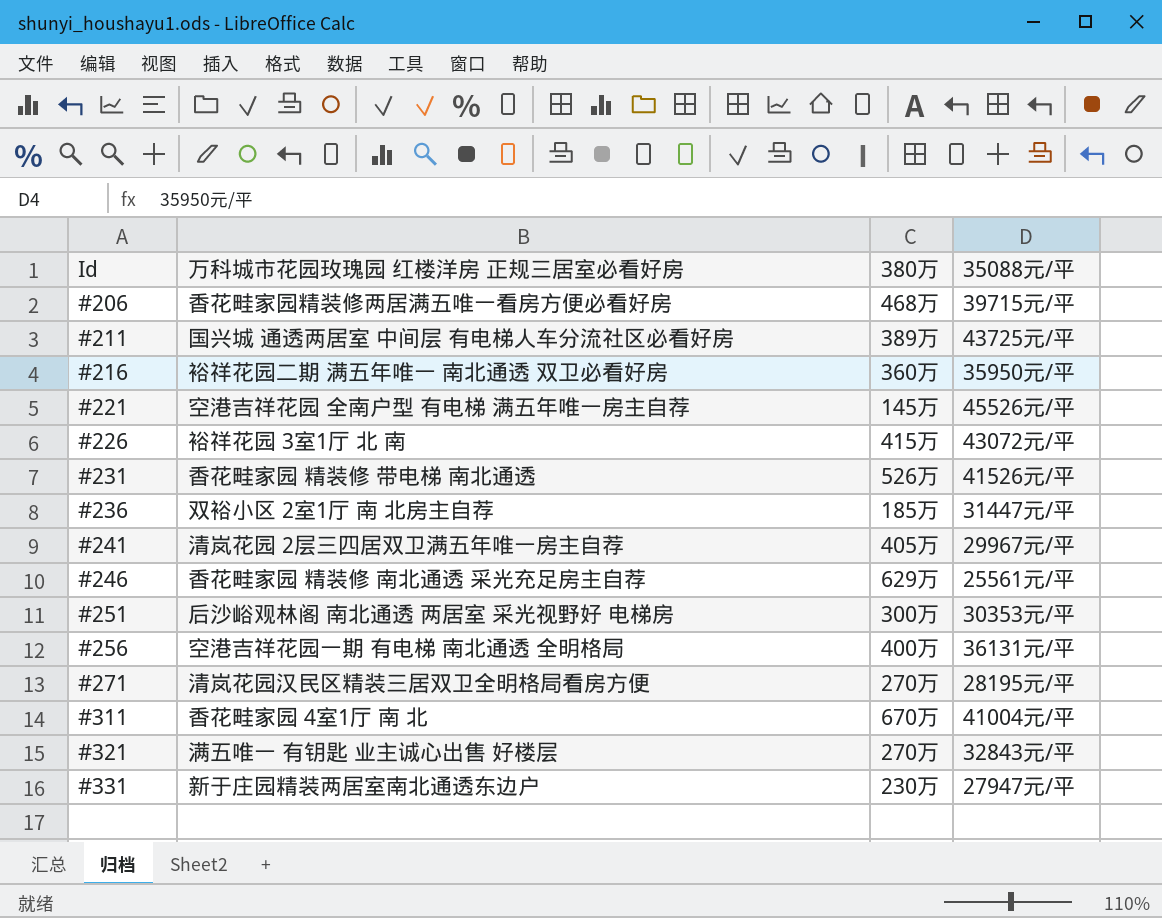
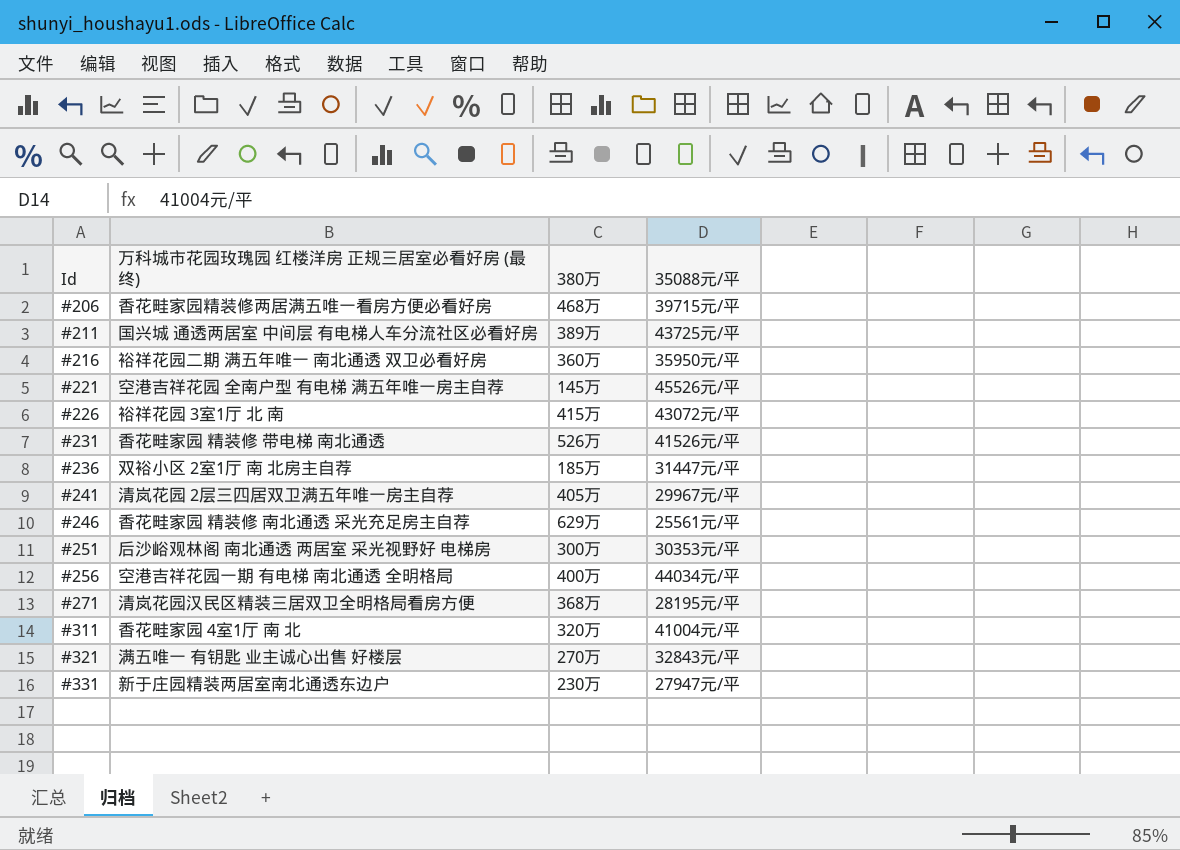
column name: 万科城市花园玫瑰园 红楼洋房 正规三居室必看好房 -> 万科城市花园玫瑰园 红楼洋房 正规三居室必看好房 (最终)
#256 | 35088元/平: 36131元/平 -> 44034元/平
#271 | 380万: 270万 -> 368万
#311 | 380万: 670万 -> 320万

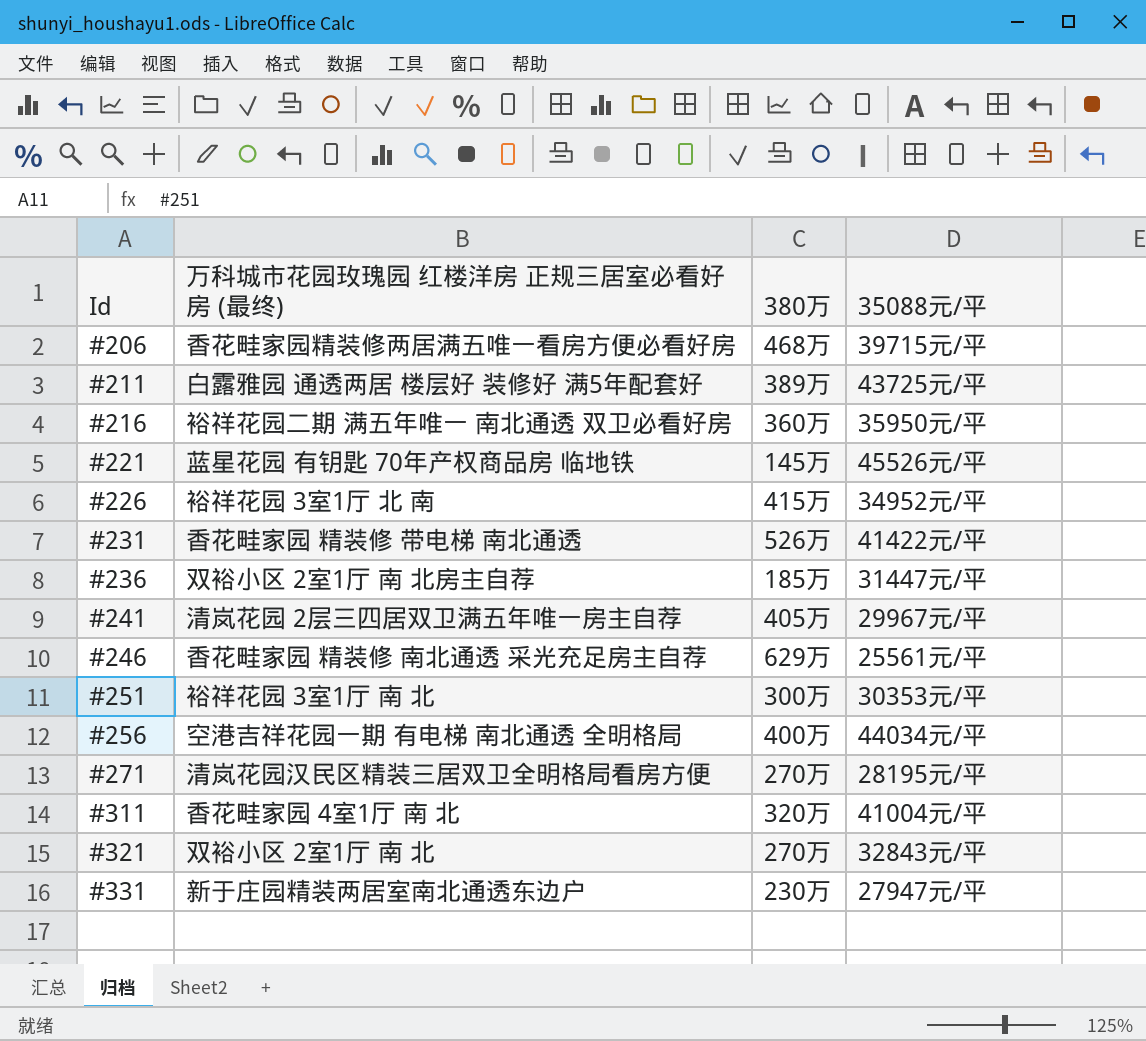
#211 | 万科城市花园玫瑰园 红楼洋房 正规三居室必看好房 (最终): 国兴城 通透两居室 中间层 有电梯人车分流社区必看好房 -> 白露雅园 通透两居 楼层好 装修好 满5年配套好
#221 | 万科城市花园玫瑰园 红楼洋房 正规三居室必看好房 (最终): 空港吉祥花园 全南户型 有电梯 满五年唯一房主自荐 -> 蓝星花园 有钥匙 70年产权商品房 临地铁
#226 | 35088元/平: 43072元/平 -> 34952元/平
#231 | 35088元/平: 41526元/平 -> 41422元/平
#251 | 万科城市花园玫瑰园 红楼洋房 正规三居室必看好房 (最终): 后沙峪观林阁 南北通透 两居室 采光视野好 电梯房 -> 裕祥花园 3室1厅 南 北
#271 | 380万: 368万 -> 270万
#321 | 万科城市花园玫瑰园 红楼洋房 正规三居室必看好房 (最终): 满五唯一 有钥匙 业主诚心出售 好楼层 -> 双裕小区 2室1厅 南 北

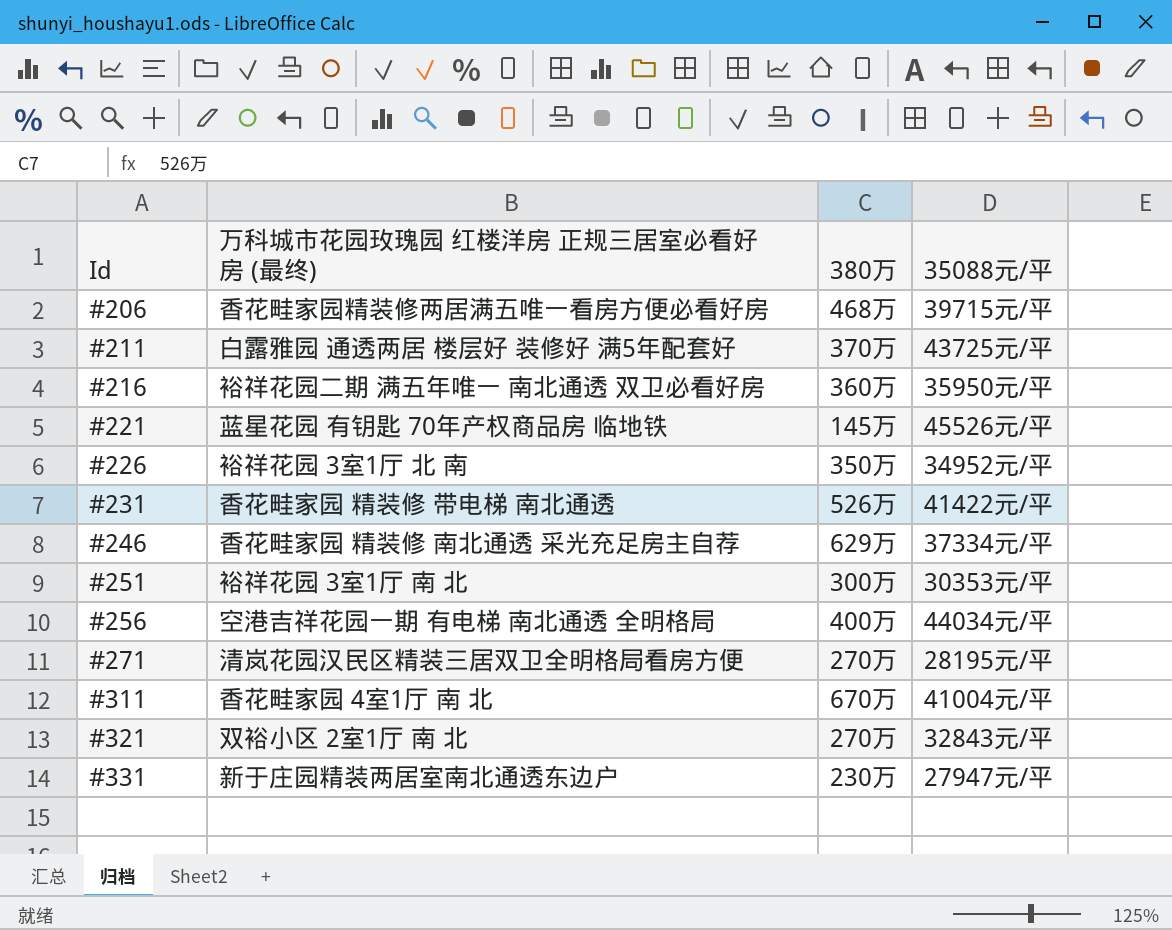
row #236: 双裕小区 2室1厅 南 北房主自荐 | 185万 | 31447元/平 -> none
row #241: 清岚花园 2层三四居双卫满五年唯一房主自荐 | 405万 | 29967元/平 -> none
#211 | 380万: 389万 -> 370万
#226 | 380万: 415万 -> 350万
#246 | 35088元/平: 25561元/平 -> 37334元/平
#311 | 380万: 320万 -> 670万

